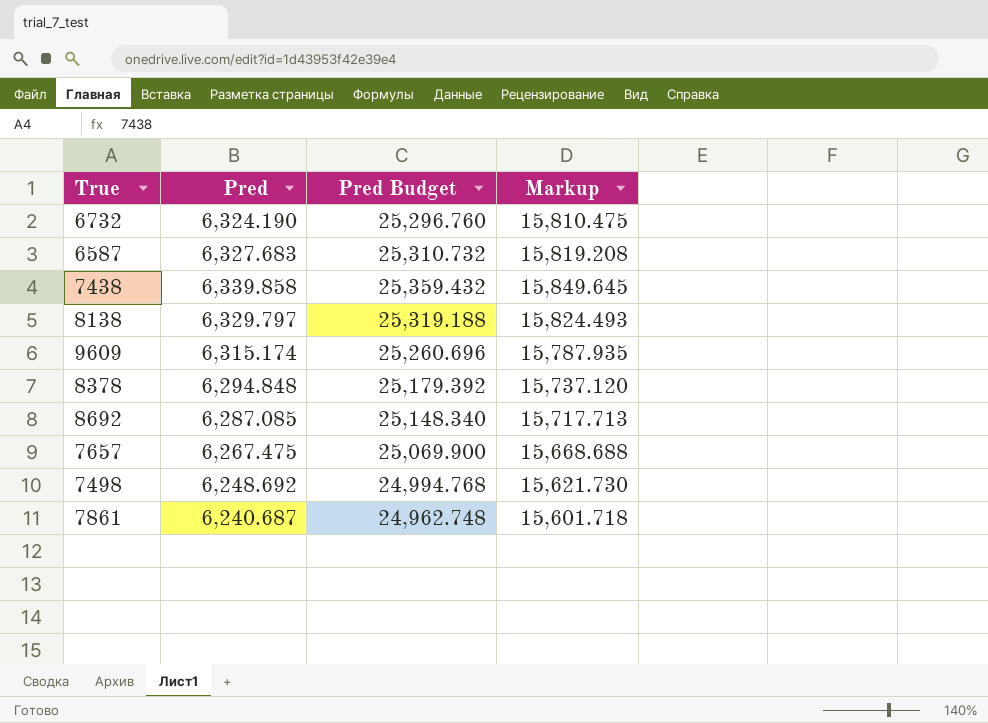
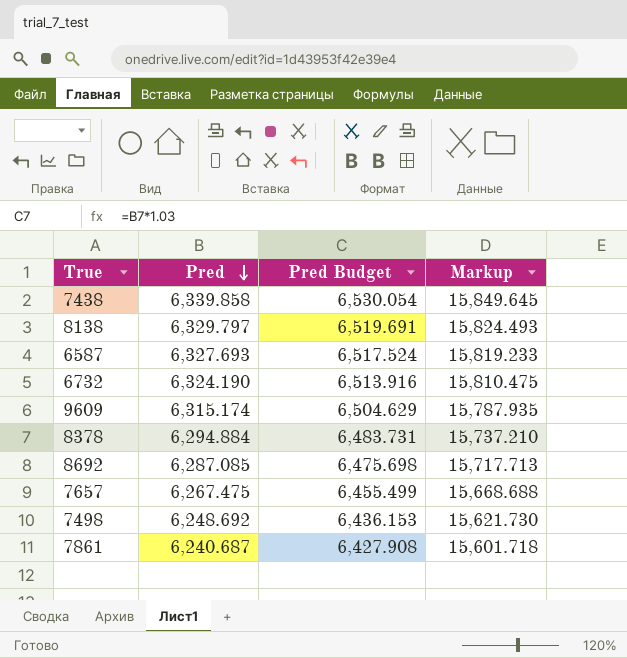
row order: none -> Pred descending
column Pred Budget | formula: [Pred] * 4 -> [Pred] * 1.03
6587 | Pred: 6,327.683 -> 6,327.693
6587 | Markup: 15,819.208 -> 15,819.233
8378 | Pred: 6,294.848 -> 6,294.884
8378 | Markup: 15,737.120 -> 15,737.210

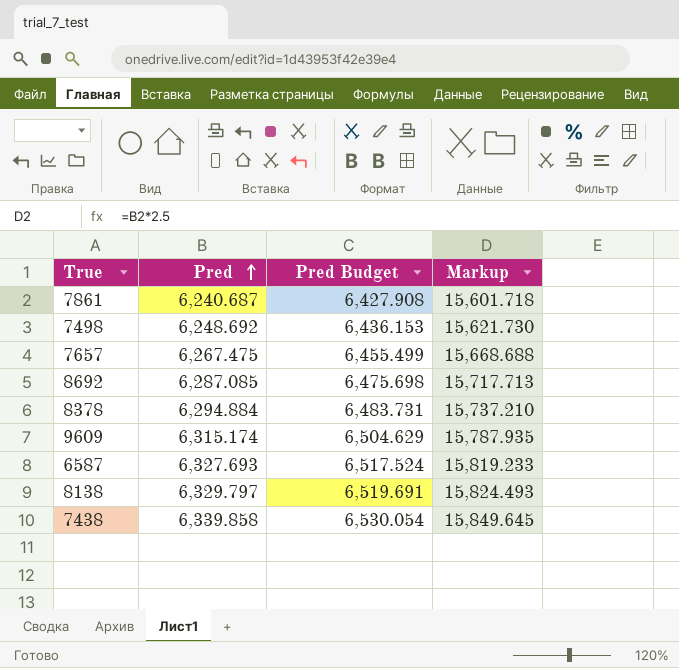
row order: Pred descending -> Pred ascending
row 6732: 6,324.190 | 6,513.916 | 15,810.475 -> none

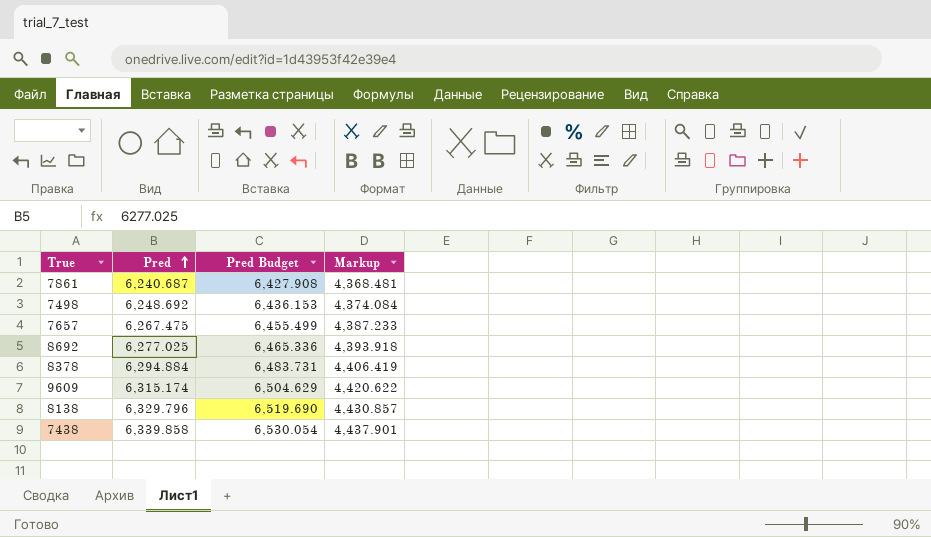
column Markup | formula: [Pred] * 2.5 -> [Pred] * 0.7
row 6587: 6,327.693 | 6,517.524 | 15,819.233 -> none
8692 | Pred: 6,287.085 -> 6,277.025
8692 | Pred Budget: 6,475.698 -> 6,465.336
8138 | Pred: 6,329.797 -> 6,329.796
8138 | Pred Budget: 6,519.691 -> 6,519.690

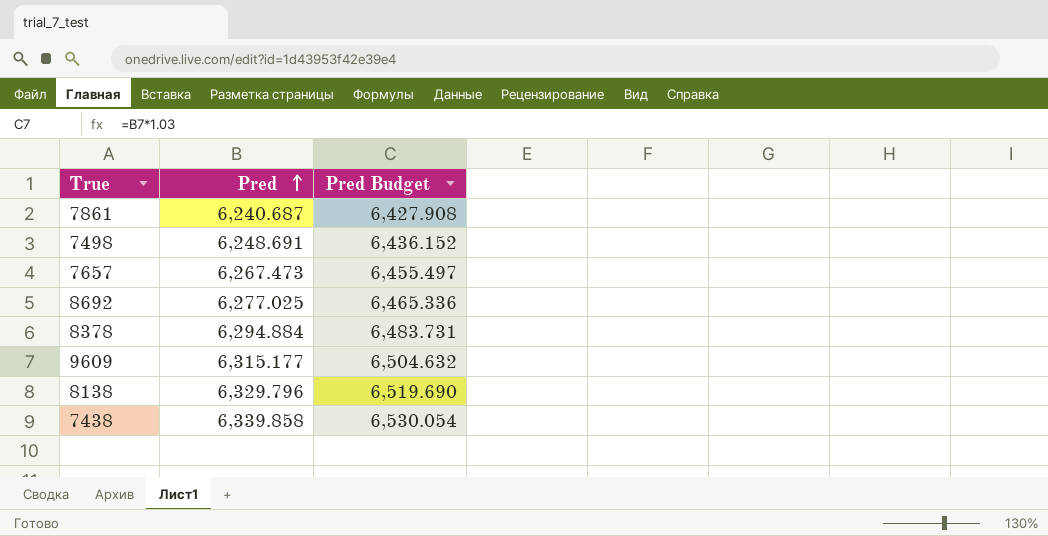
column Markup | formula: [Pred] * 0.7 -> none
7498 | Pred: 6,248.692 -> 6,248.691
7498 | Pred Budget: 6,436.153 -> 6,436.152
7657 | Pred: 6,267.475 -> 6,267.473
7657 | Pred Budget: 6,455.499 -> 6,455.497
9609 | Pred: 6,315.174 -> 6,315.177
9609 | Pred Budget: 6,504.629 -> 6,504.632

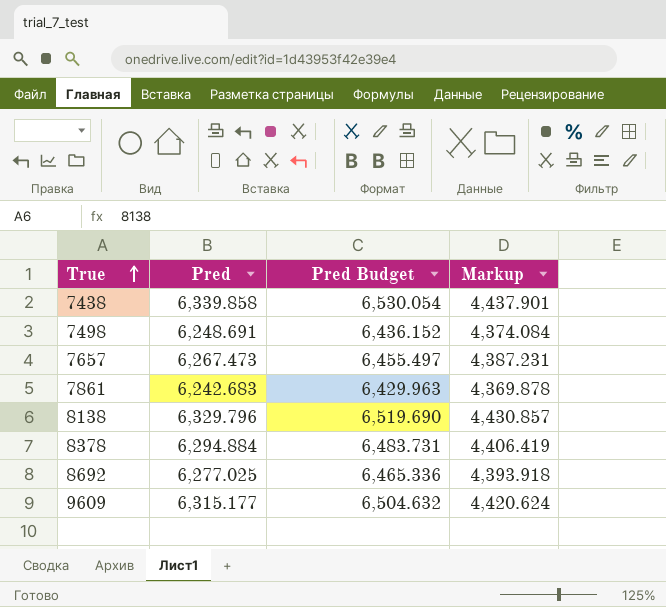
row order: Pred ascending -> True ascending
column Markup | formula: none -> [Pred] * 0.7
7861 | Pred: 6,240.687 -> 6,242.683
7861 | Pred Budget: 6,427.908 -> 6,429.963

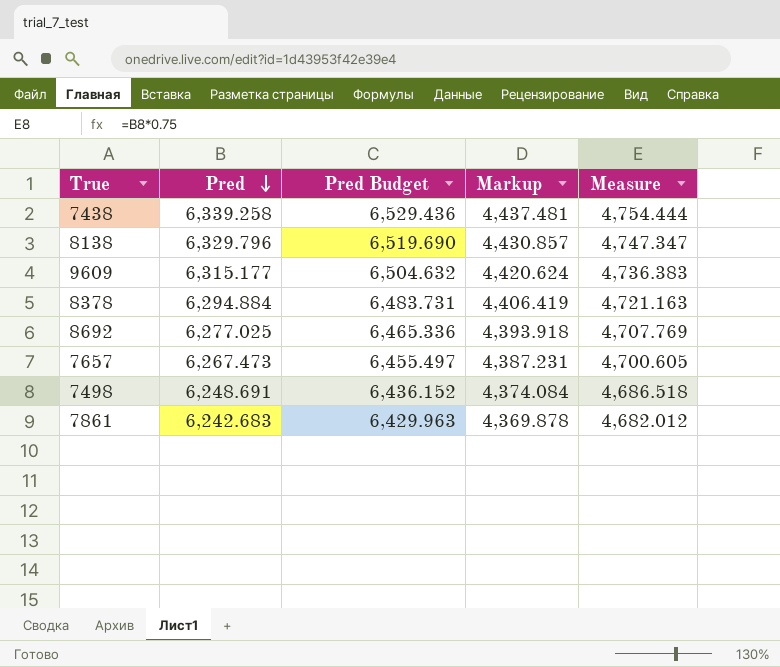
row order: True ascending -> Pred descending
column Measure | formula: none -> [Pred] * 0.75
7438 | Pred: 6,339.858 -> 6,339.258
7438 | Pred Budget: 6,530.054 -> 6,529.436
7438 | Markup: 4,437.901 -> 4,437.481

